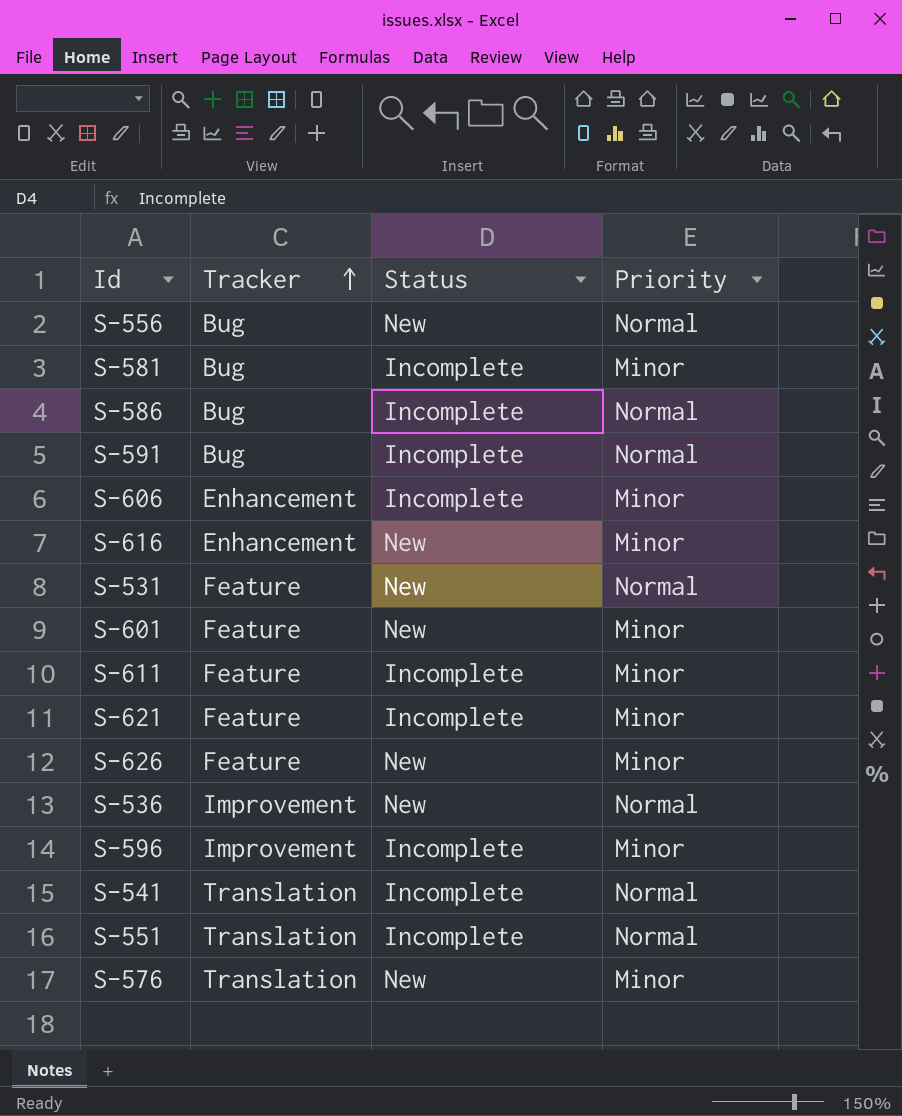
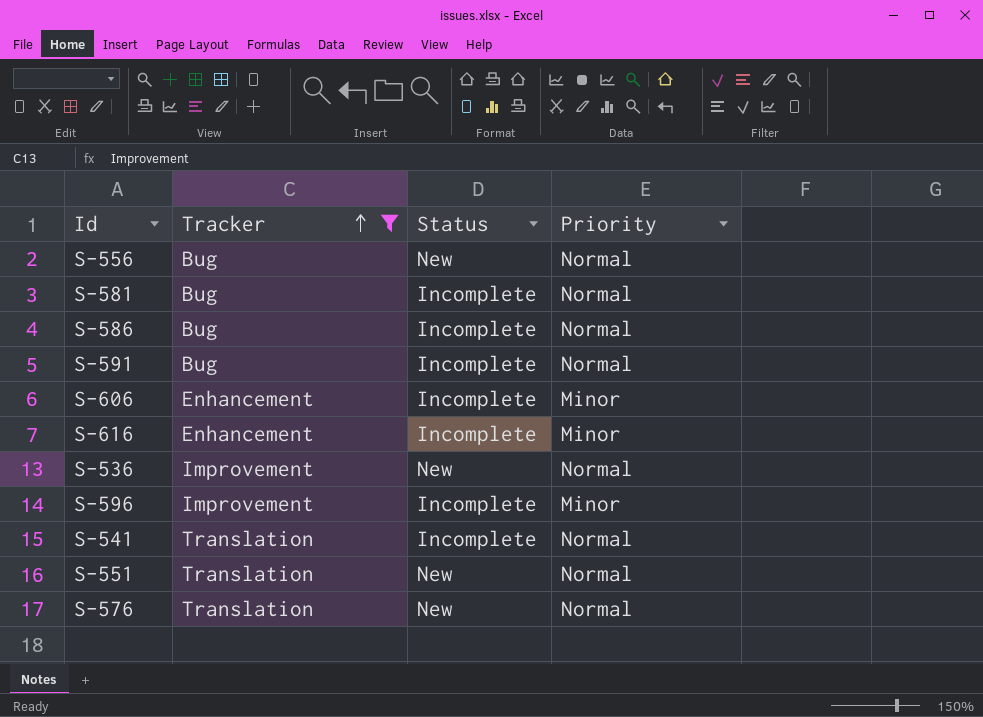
filter: none -> Tracker != Feature
S-581 | Priority: Minor -> Normal
S-616 | Status: New -> Incomplete
S-551 | Status: Incomplete -> New
S-576 | Priority: Minor -> Normal

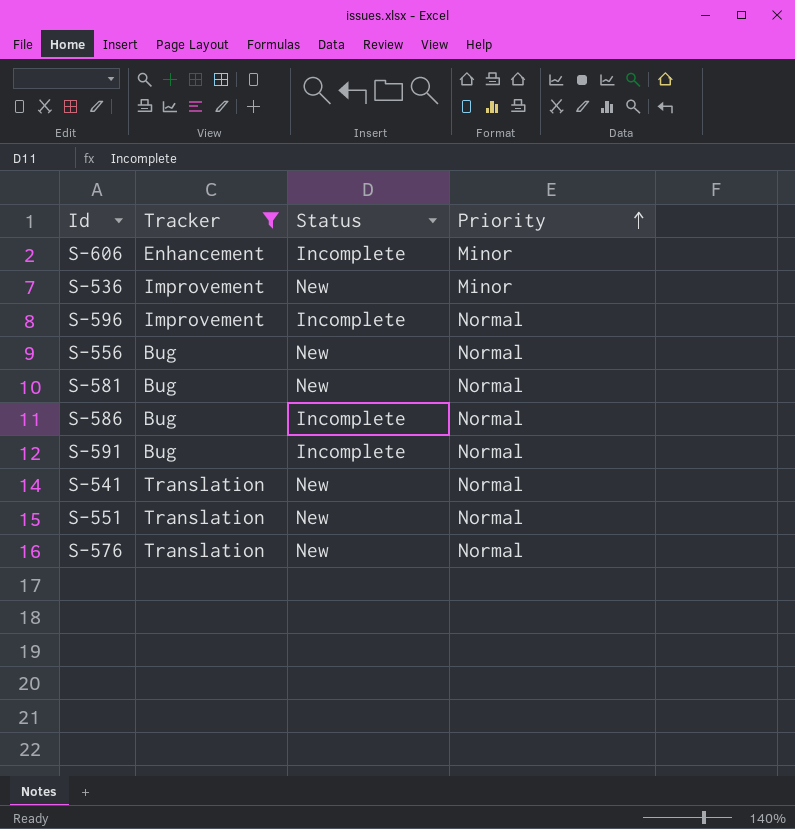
row order: Tracker ascending -> Priority ascending
row S-616: Enhancement | Incomplete | Minor -> none
S-536 | Priority: Normal -> Minor
S-596 | Priority: Minor -> Normal
S-581 | Status: Incomplete -> New
S-541 | Status: Incomplete -> New

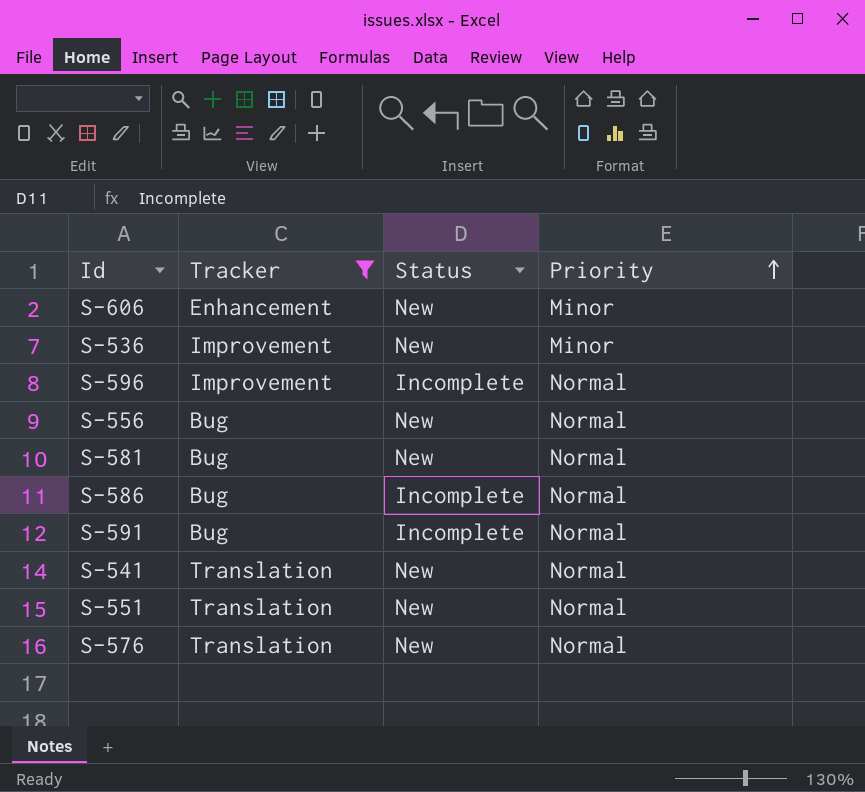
S-606 | Status: Incomplete -> New

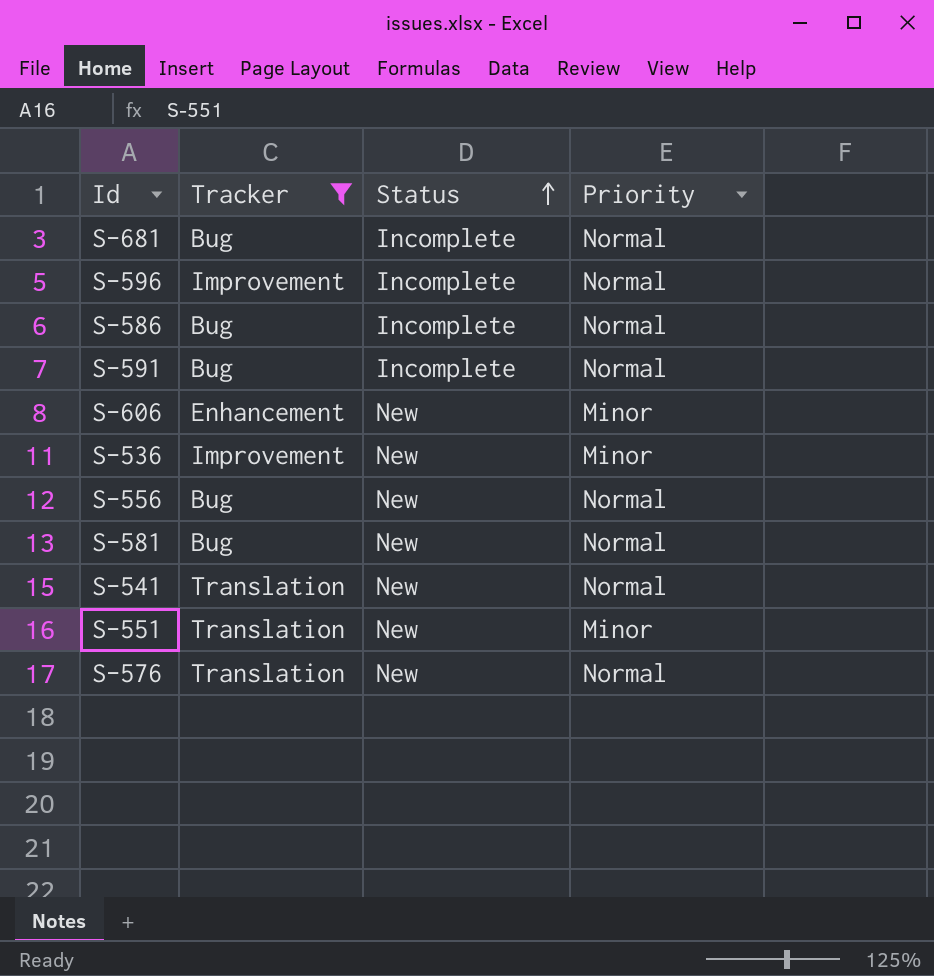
row order: Priority ascending -> Status ascending
row S-681: none -> Bug | Incomplete | Normal
S-551 | Priority: Normal -> Minor

